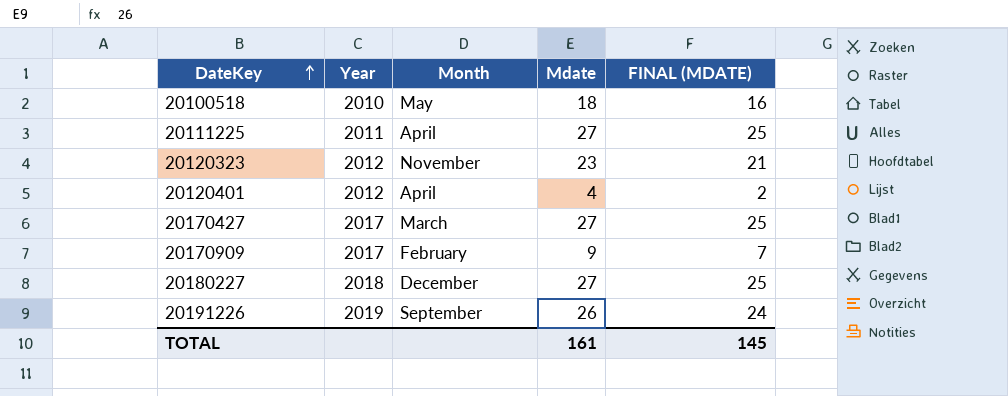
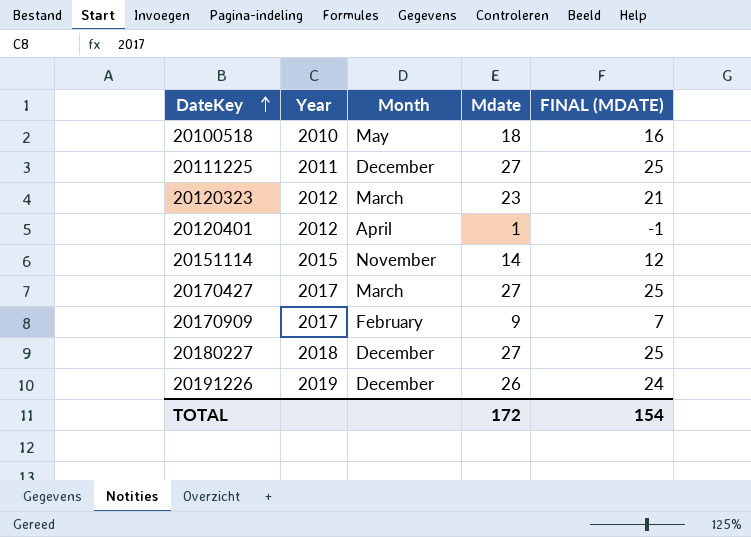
20111225 | Month: April -> December
20120323 | Month: November -> March
20120401 | Mdate: 4 -> 1
20120401 | FINAL (MDATE): 2 -> -1
row 20151114: none -> 2015 | November | 14 | 12
20191226 | Month: September -> December
TOTAL | Mdate: 161 -> 172
TOTAL | FINAL (MDATE): 145 -> 154

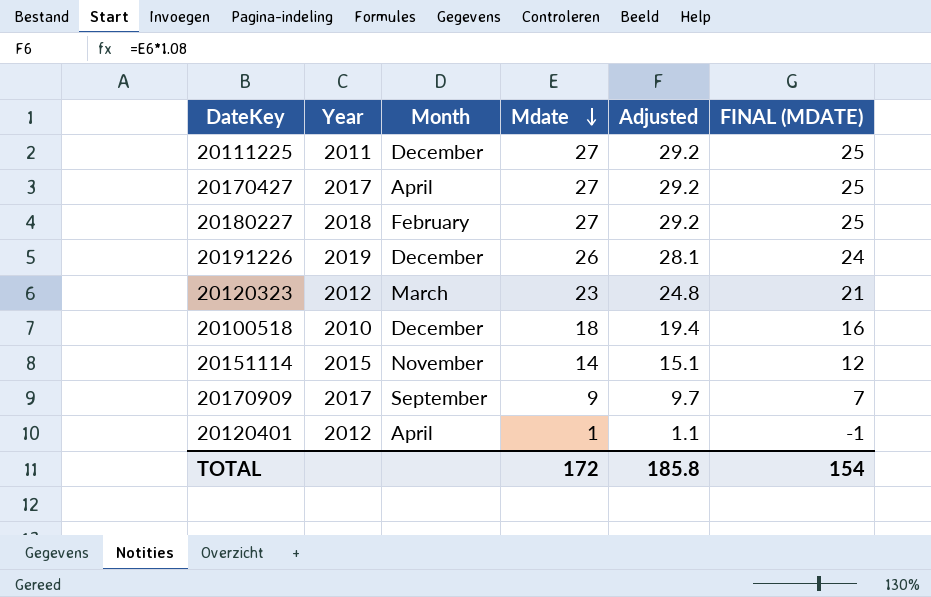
row order: DateKey ascending -> Mdate descending
column Adjusted | formula: none -> [Mdate] * 1.08
20170427 | Month: March -> April
20180227 | Month: December -> February
20100518 | Month: May -> December
20170909 | Month: February -> September

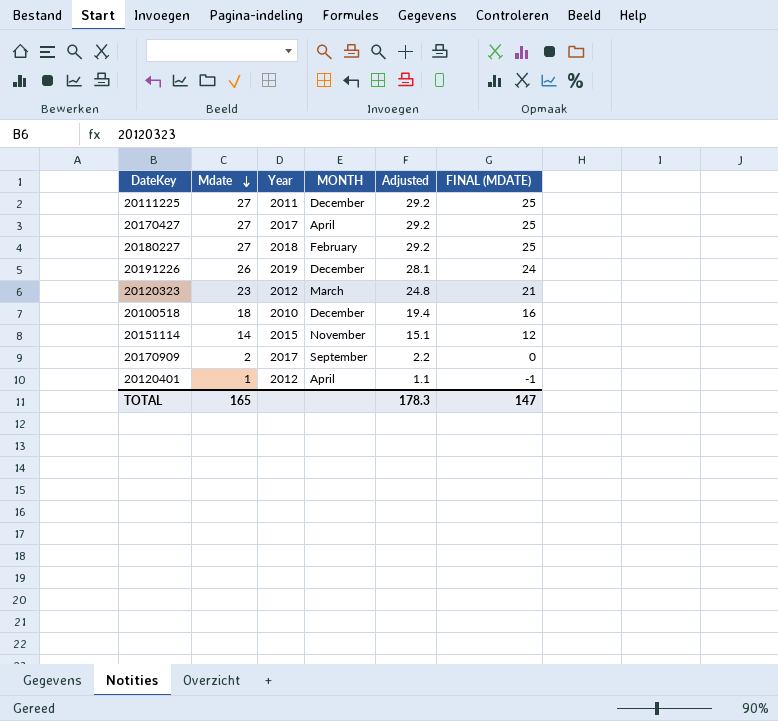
column Mdate | position: 4 -> 2
column name: Month -> MONTH
20170909 | Mdate: 9 -> 2
20170909 | Adjusted: 9.7 -> 2.2
20170909 | FINAL (MDATE): 7 -> 0
TOTAL | Mdate: 172 -> 165
TOTAL | Adjusted: 185.8 -> 178.3
TOTAL | FINAL (MDATE): 154 -> 147

